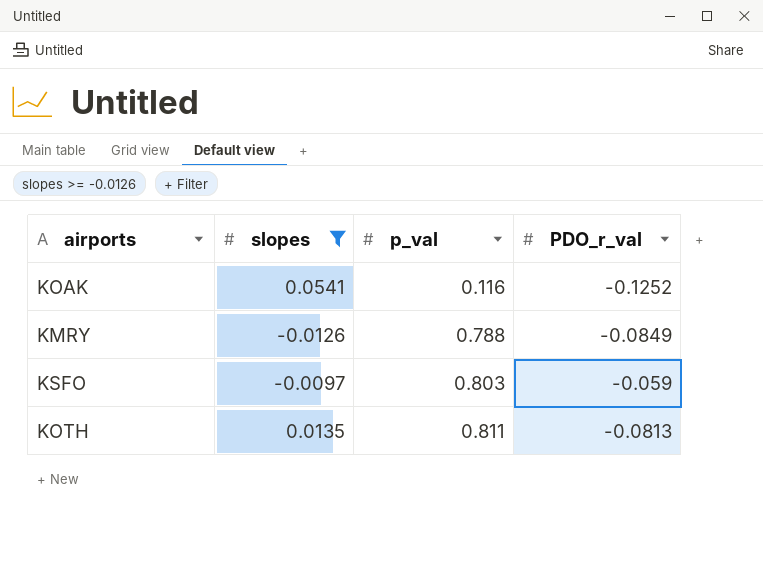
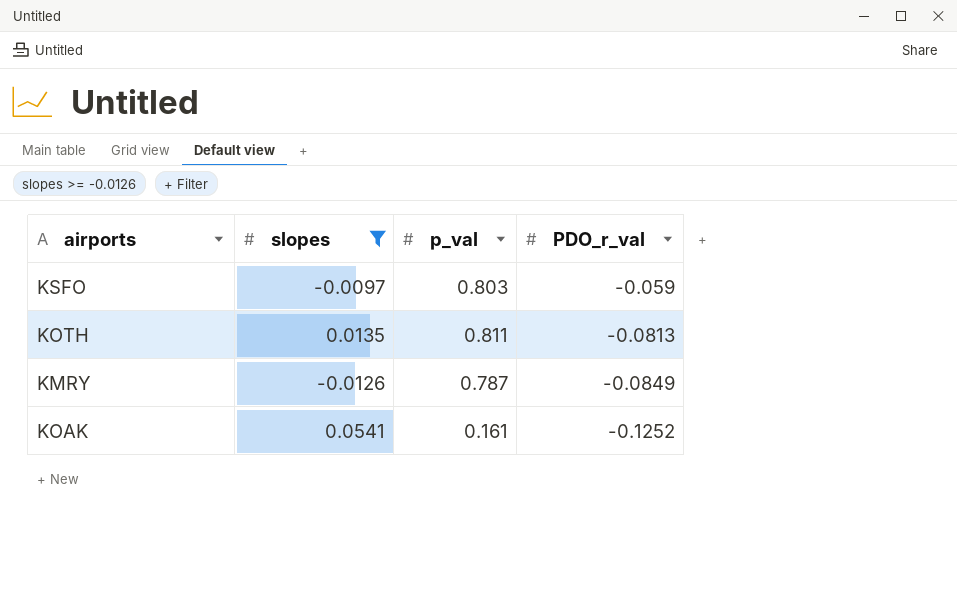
row order: p_val ascending -> PDO_r_val descending
KMRY | p_val: 0.788 -> 0.787
KOAK | p_val: 0.116 -> 0.161

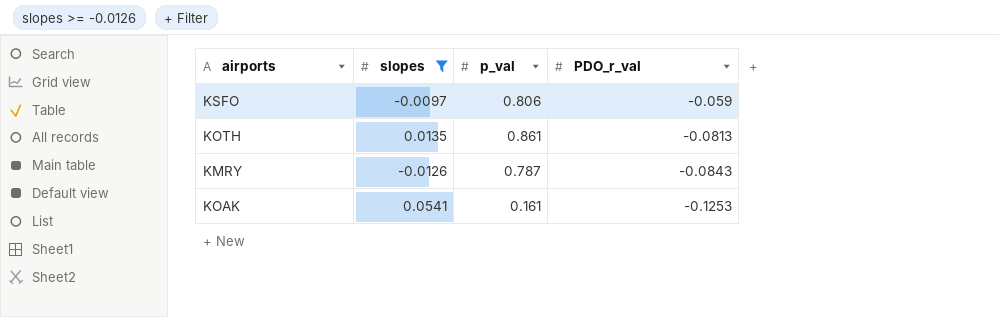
KSFO | p_val: 0.803 -> 0.806
KOTH | p_val: 0.811 -> 0.861
KMRY | PDO_r_val: -0.0849 -> -0.0843
KOAK | PDO_r_val: -0.1252 -> -0.1253

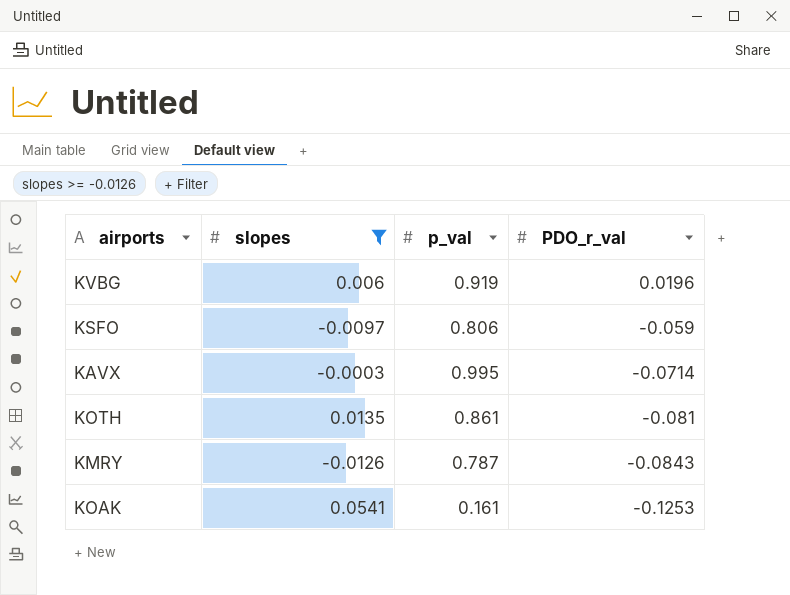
row KVBG: none -> 0.006 | 0.919 | 0.0196
row KAVX: none -> -0.0003 | 0.995 | -0.0714
KOTH | PDO_r_val: -0.0813 -> -0.081

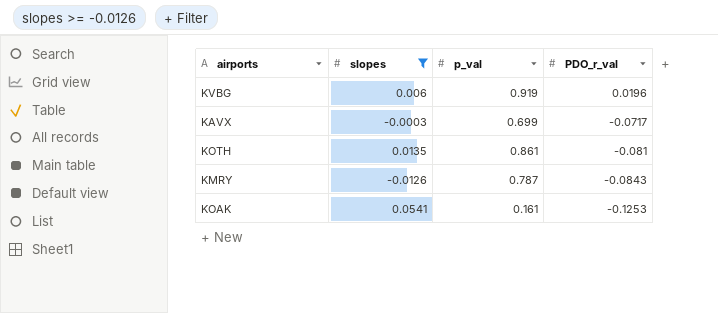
row KSFO: -0.0097 | 0.806 | -0.059 -> none
KAVX | p_val: 0.995 -> 0.699
KAVX | PDO_r_val: -0.0714 -> -0.0717

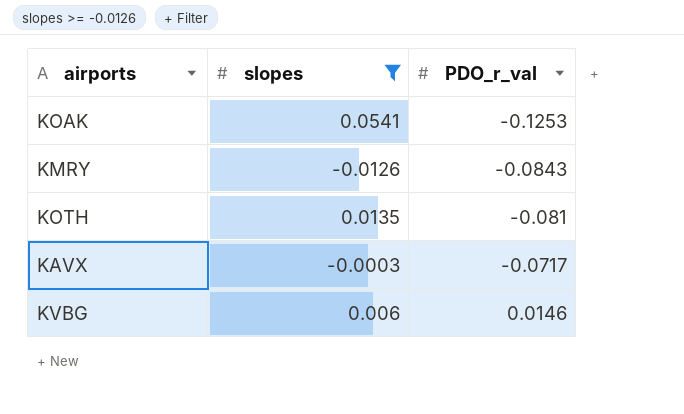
row order: PDO_r_val descending -> PDO_r_val ascending
column p_val | position: 3 -> none
KVBG | PDO_r_val: 0.0196 -> 0.0146

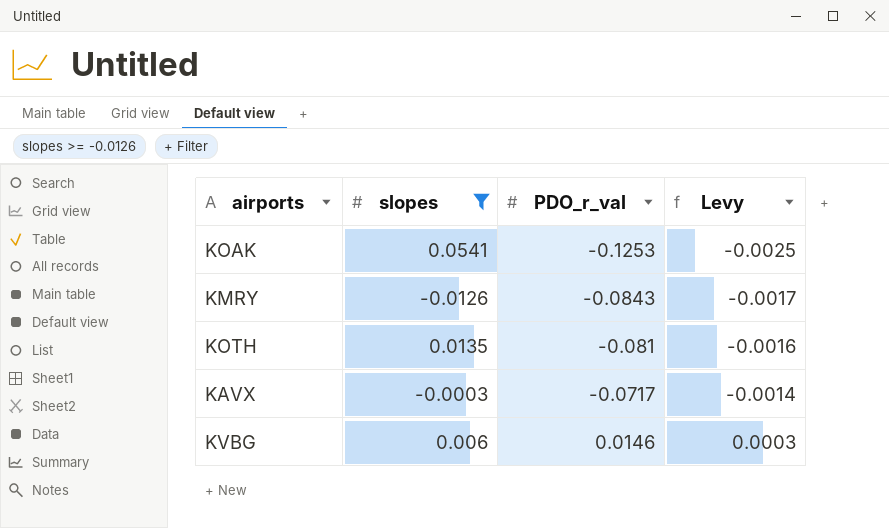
column Levy | formula: none -> [PDO_r_val] * 0.02

